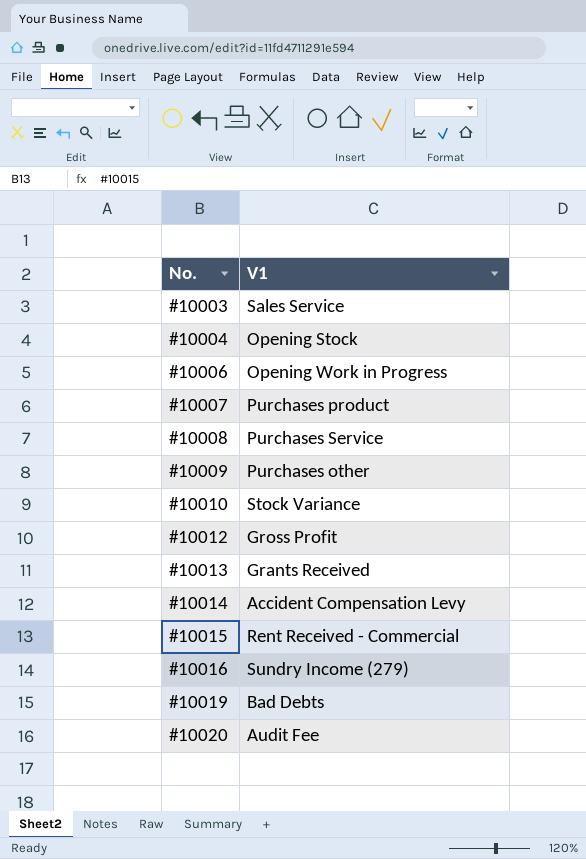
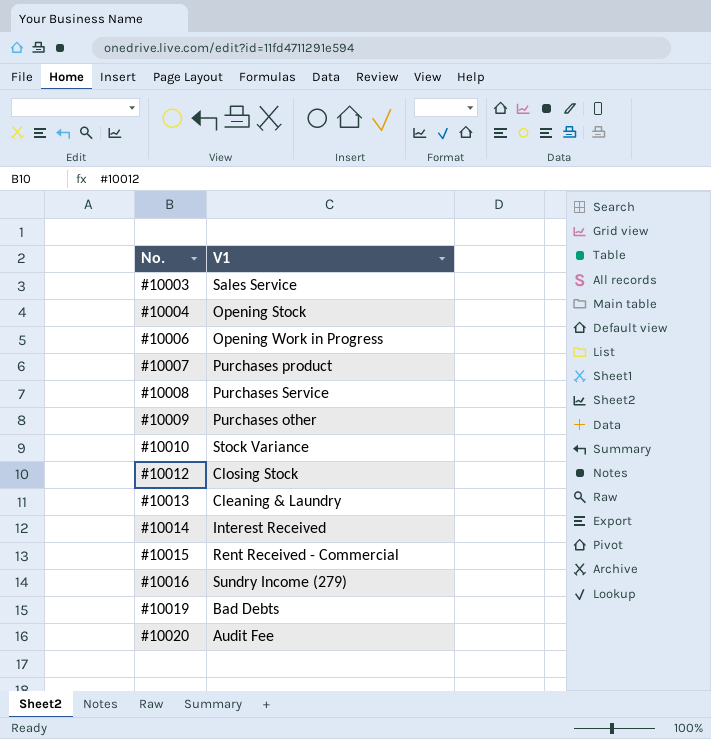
#10012 | V1: Gross Profit -> Closing Stock
#10013 | V1: Grants Received -> Cleaning & Laundry
#10014 | V1: Accident Compensation Levy -> Interest Received

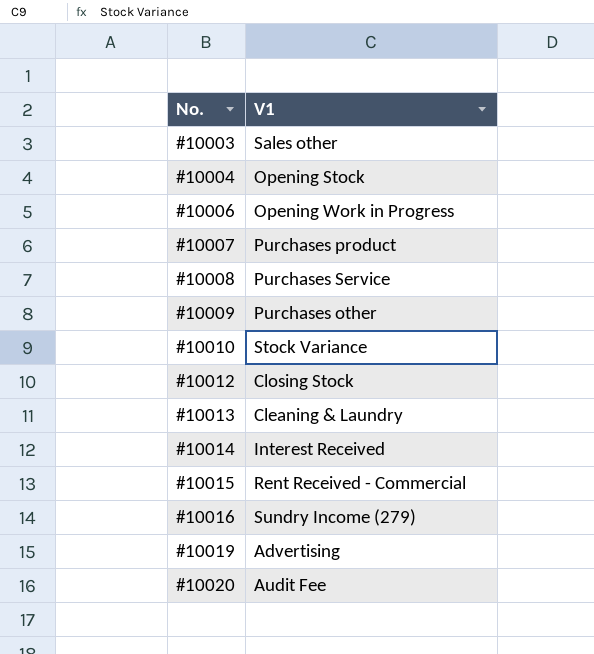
#10003 | V1: Sales Service -> Sales other
#10019 | V1: Bad Debts -> Advertising

